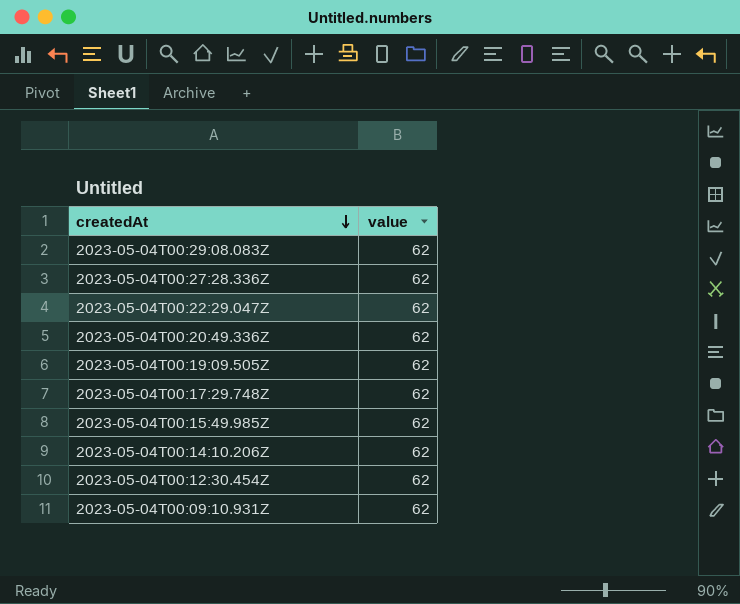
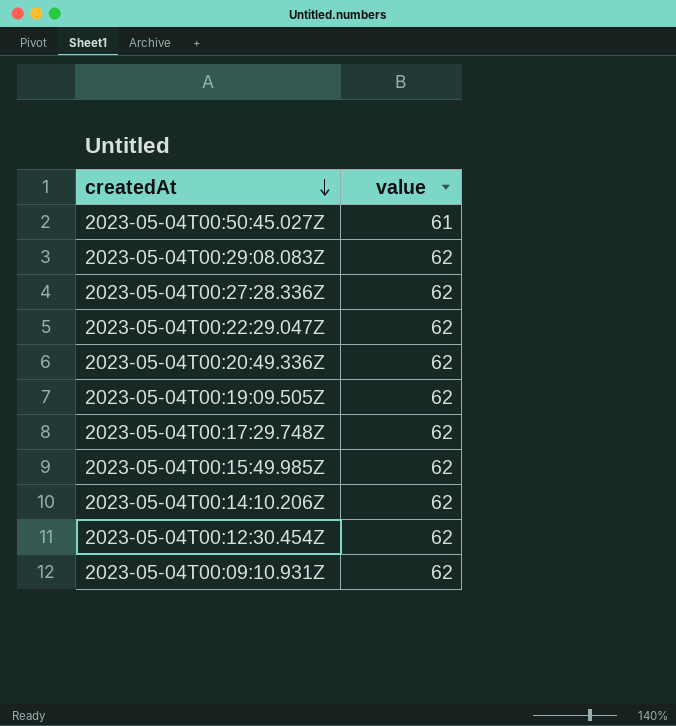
row 2023-05-04T00:50:45.027Z: none -> 61

